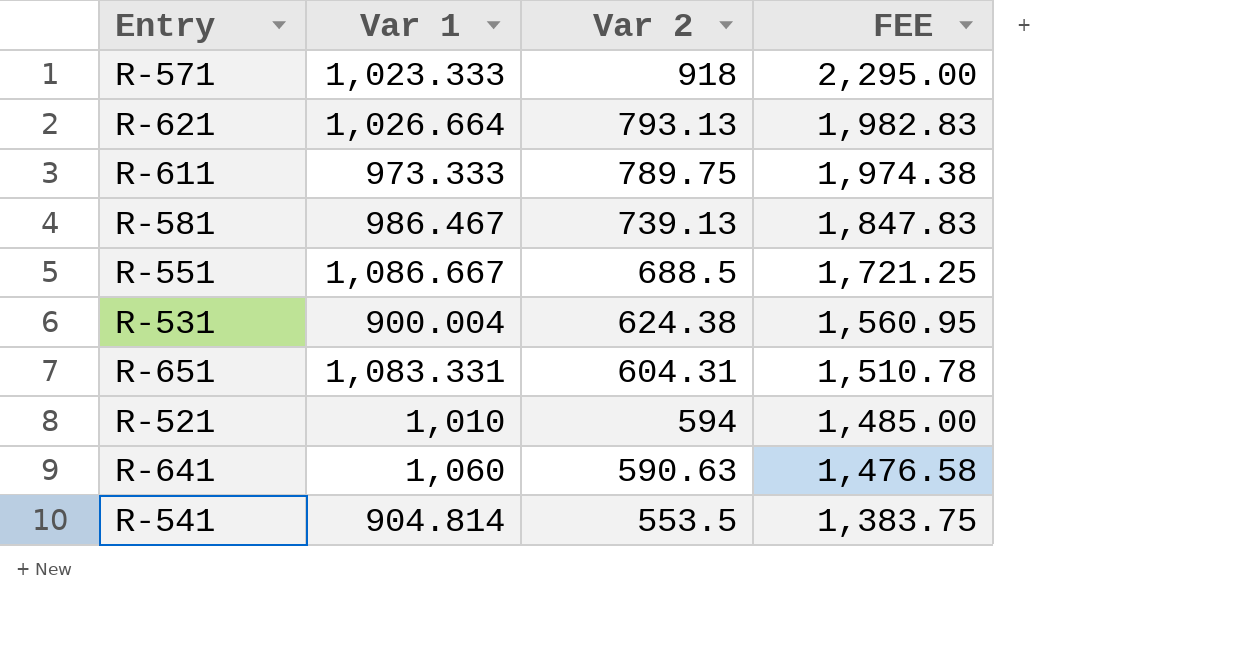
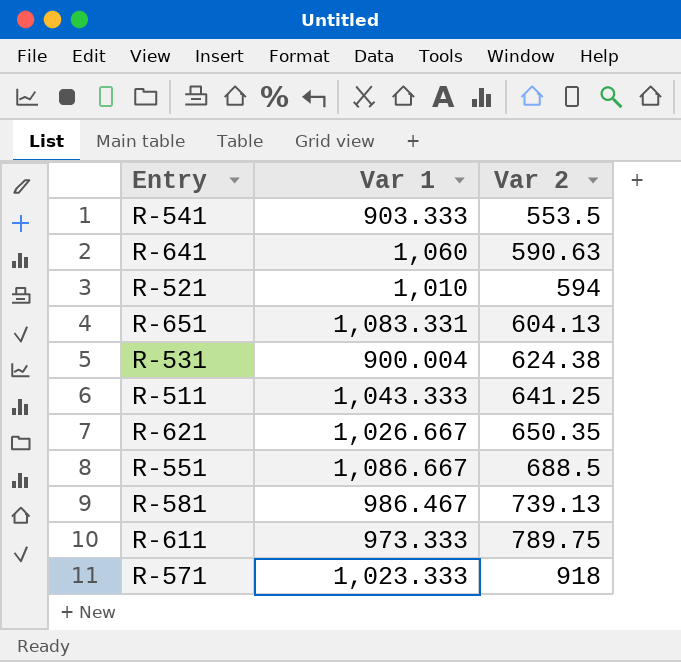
row order: Var 2 descending -> Var 2 ascending
column FEE | formula: [Var 2] * 2.5 -> none
R-541 | Var 1: 904.814 -> 903.333
R-651 | Var 2: 604.31 -> 604.13
row R-511: none -> 1,043.333 | 641.25
R-621 | Var 1: 1,026.664 -> 1,026.667
R-621 | Var 2: 793.13 -> 650.35

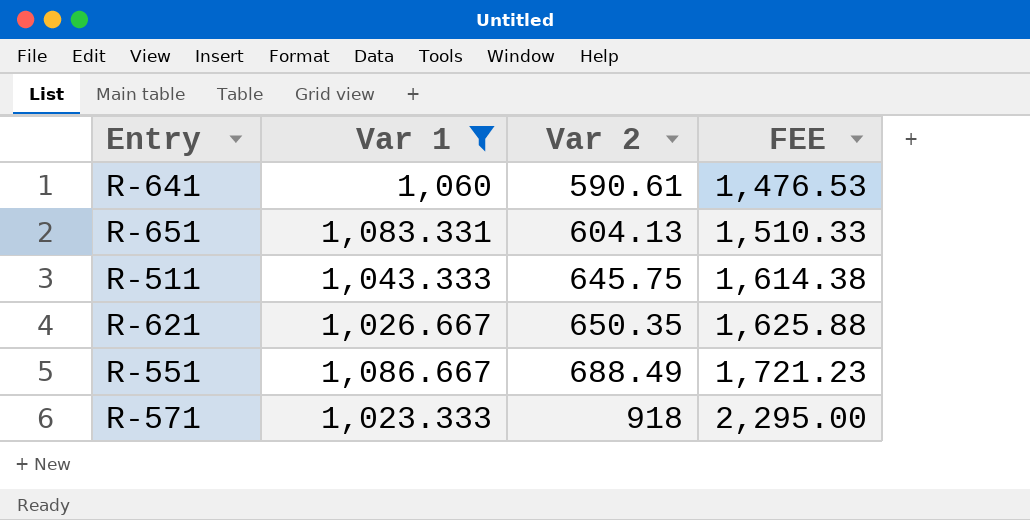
filter: none -> Var 1 >= 1,023.333
column FEE | formula: none -> [Var 2] * 2.5
R-641 | Var 2: 590.63 -> 590.61
R-511 | Var 2: 641.25 -> 645.75
R-551 | Var 2: 688.5 -> 688.49

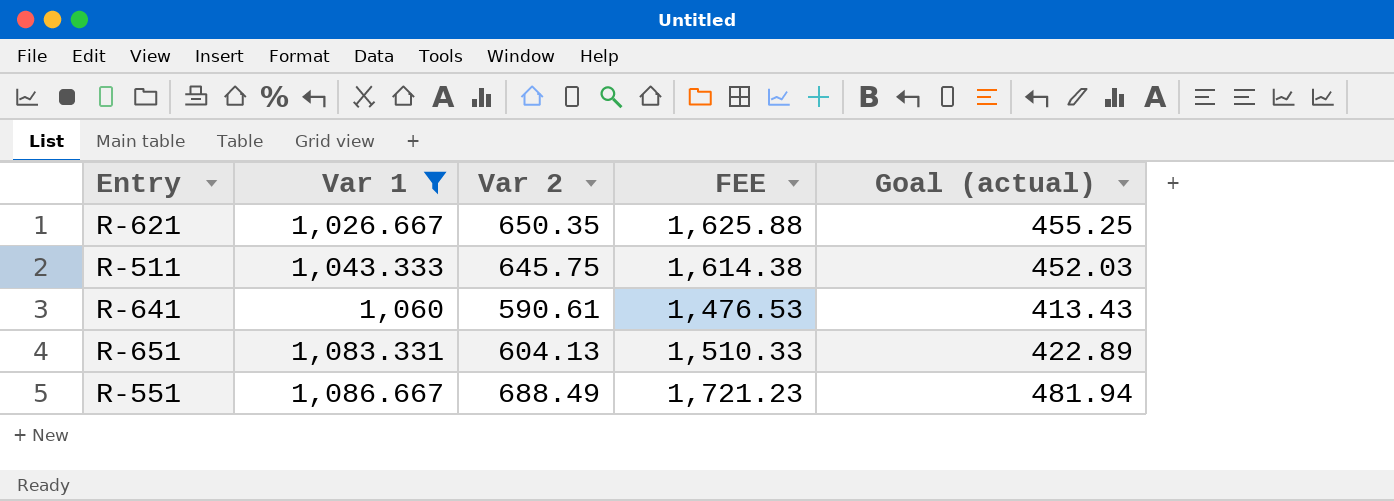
row order: Var 2 ascending -> Var 1 ascending
column Goal (actual) | formula: none -> [Var 2] * 0.7
row R-571: 1,023.333 | 918 | 2,295.00 -> none

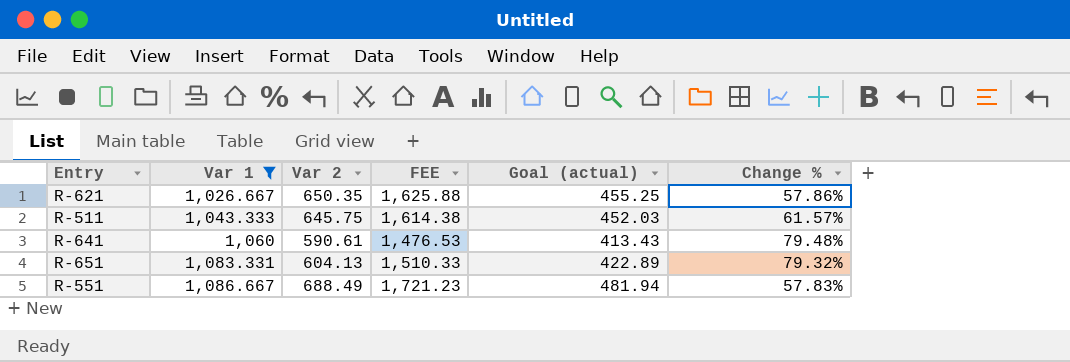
column Change % | formula: none -> ([Var 1] - [Var 2]) / [Var 2]

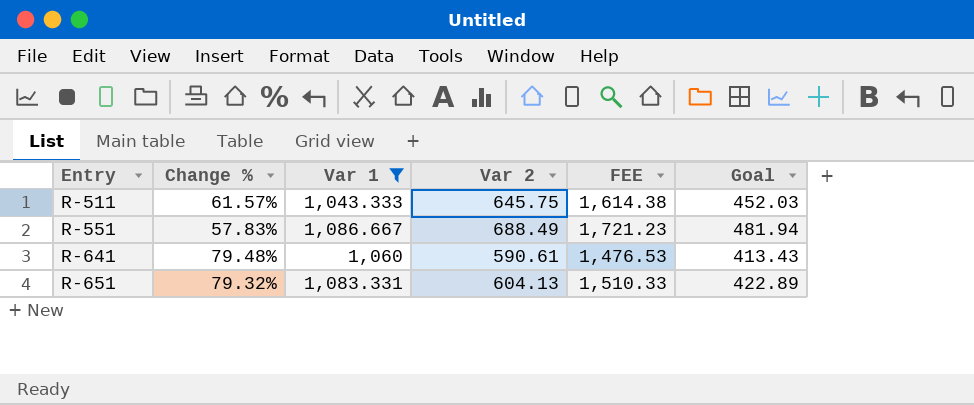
row order: Var 1 ascending -> Entry ascending
column Change % | position: 6 -> 2
column name: Goal (actual) -> Goal
row R-621: 1,026.667 | 650.35 | 1,625.88 | 455.25 | 57.86% -> none

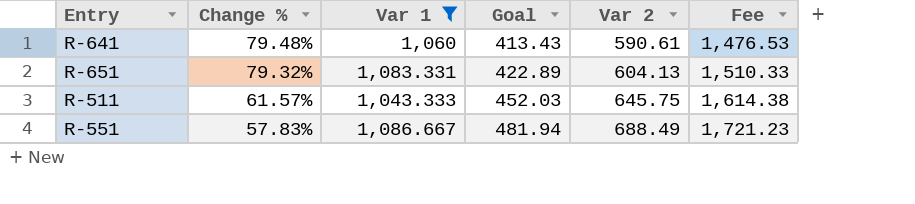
row order: Entry ascending -> Change % descending
column Goal | position: 6 -> 4
column name: FEE -> Fee

